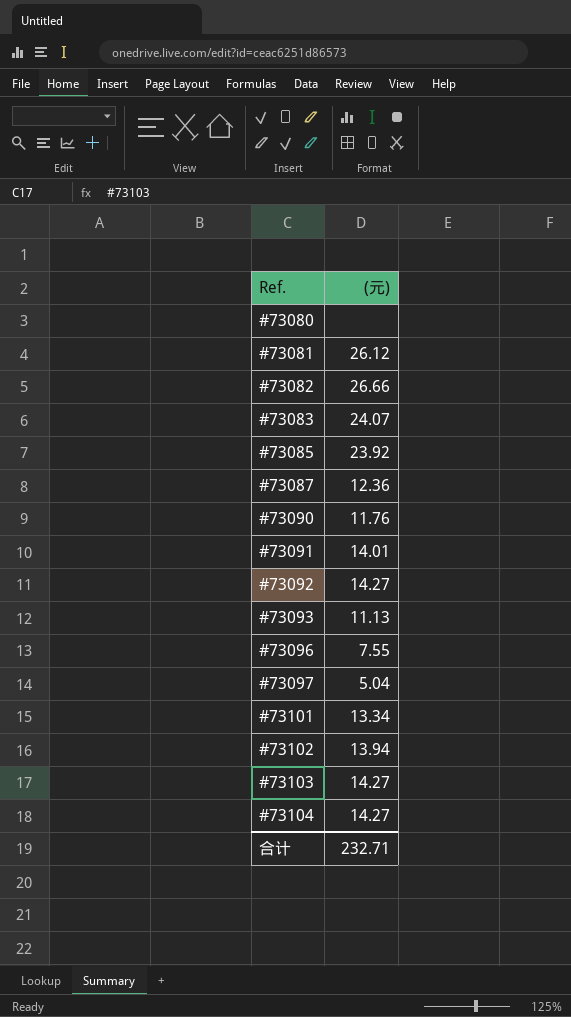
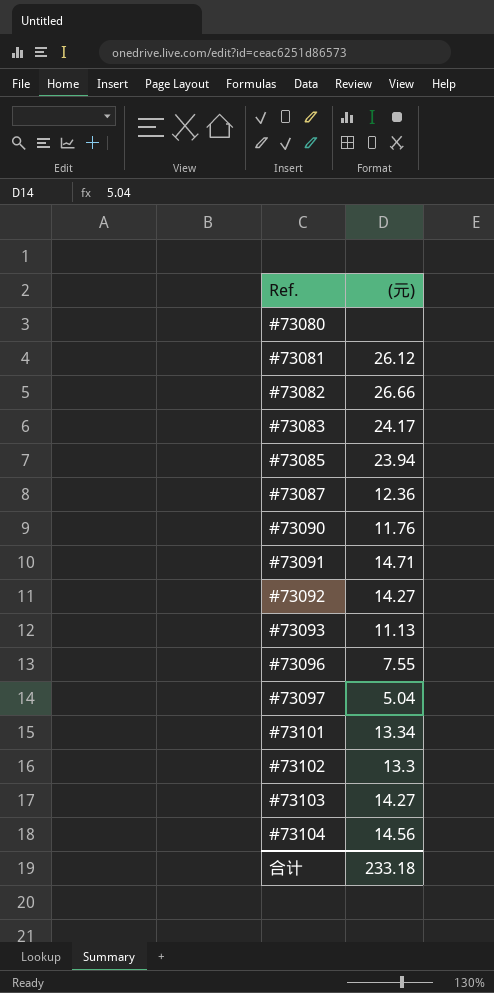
#73083 | (元): 24.07 -> 24.17
#73085 | (元): 23.92 -> 23.94
#73091 | (元): 14.01 -> 14.71
#73102 | (元): 13.94 -> 13.3
#73104 | (元): 14.27 -> 14.56
合计 | (元): 232.71 -> 233.18

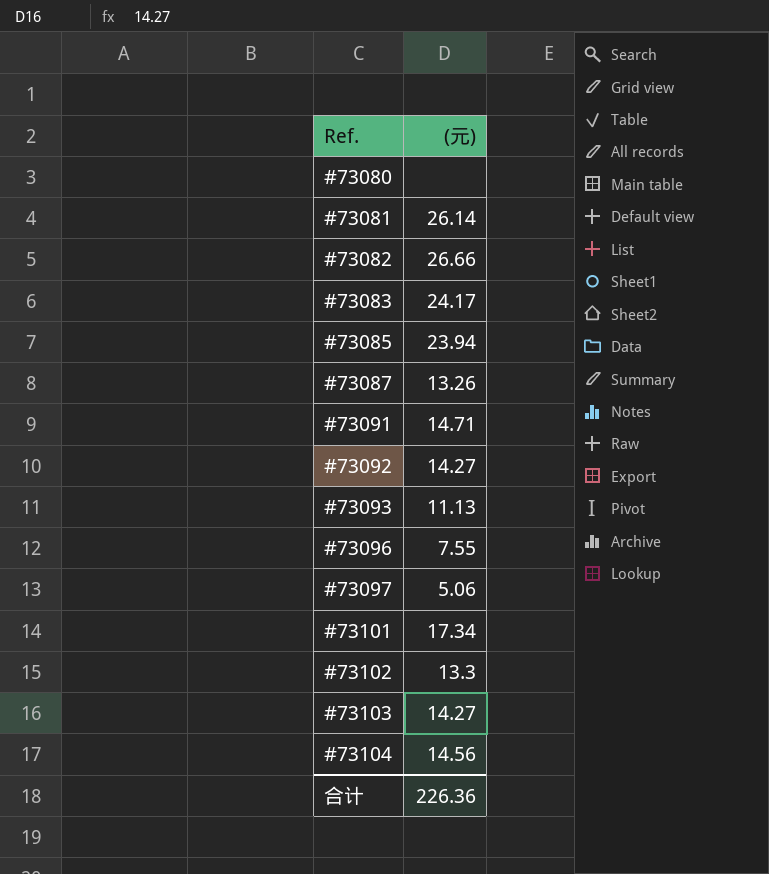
row #73090: 11.76 -> none
#73081 | (元): 26.12 -> 26.14
#73087 | (元): 12.36 -> 13.26
#73097 | (元): 5.04 -> 5.06
#73101 | (元): 13.34 -> 17.34
合计 | (元): 233.18 -> 226.36

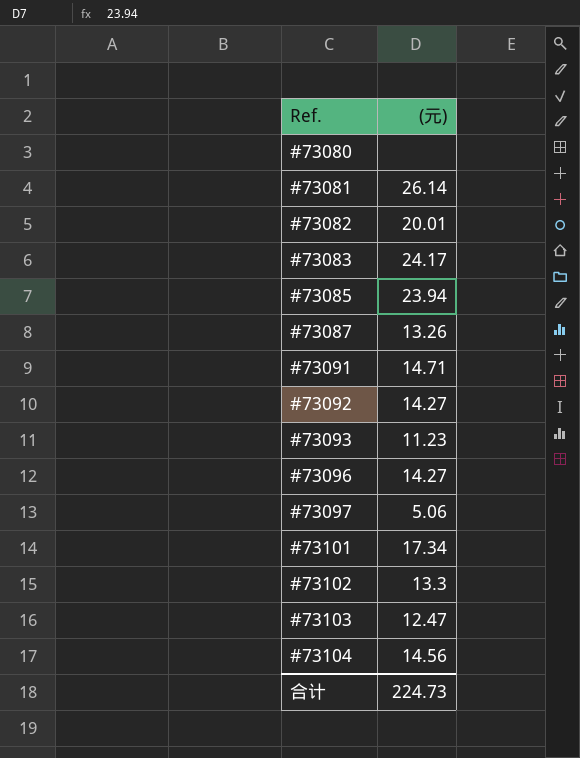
#73082 | (元): 26.66 -> 20.01
#73093 | (元): 11.13 -> 11.23
#73096 | (元): 7.55 -> 14.27
#73103 | (元): 14.27 -> 12.47
合计 | (元): 226.36 -> 224.73

